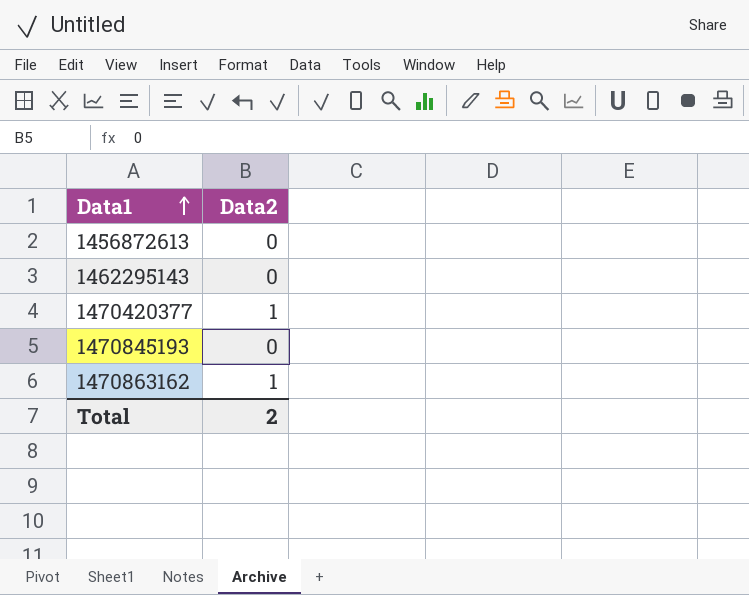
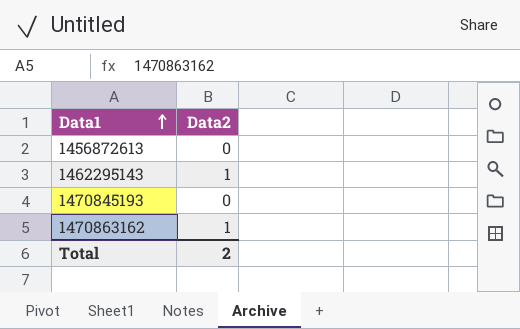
row 1470420377: 1 -> none
1462295143 | Data2: 0 -> 1

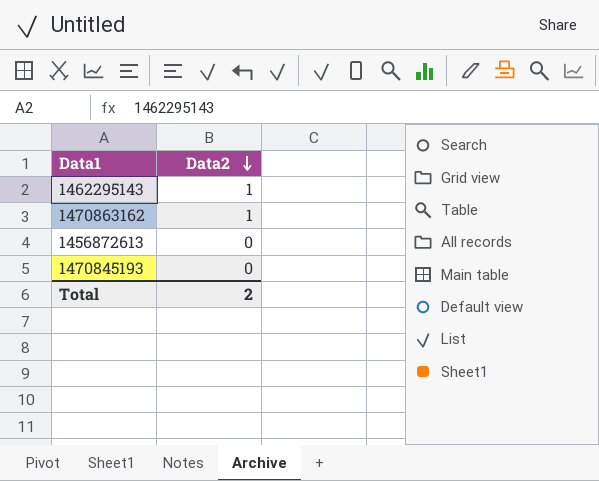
row order: Data1 ascending -> Data2 descending

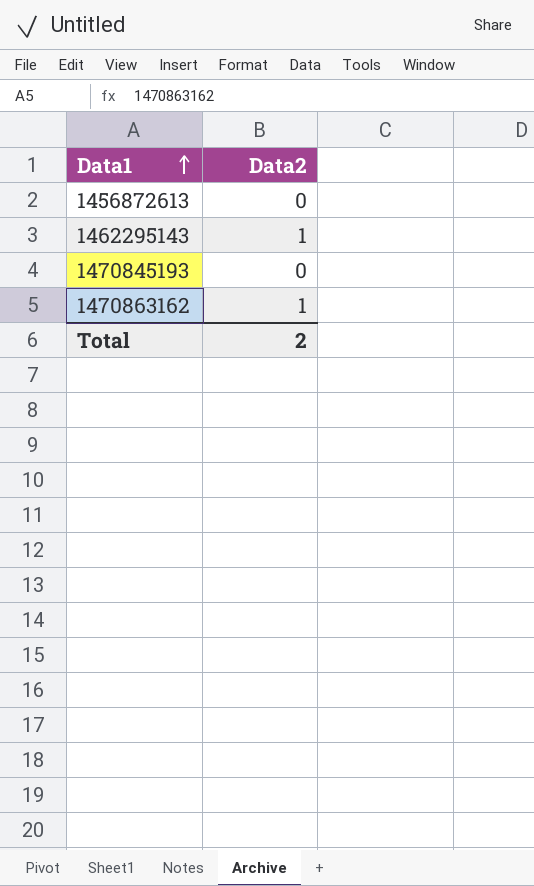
row order: Data2 descending -> Data1 ascending

